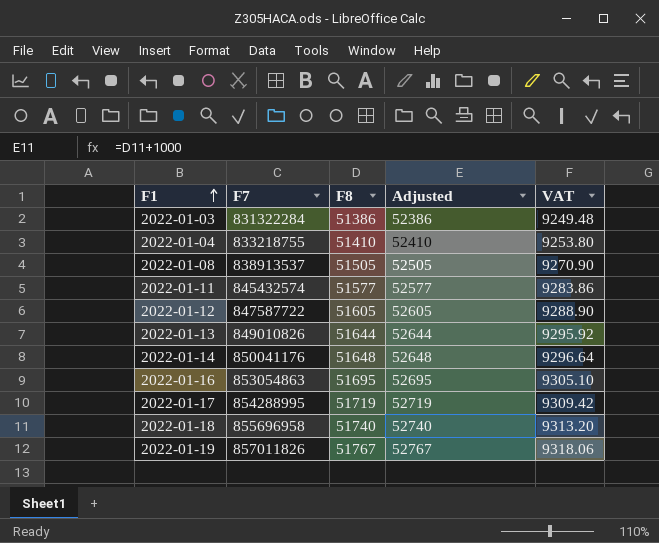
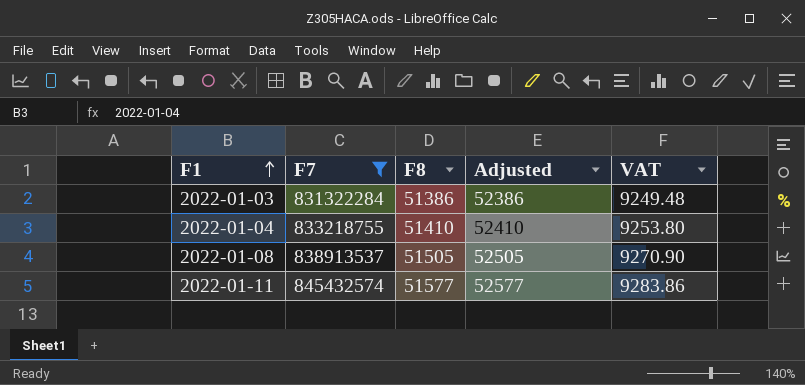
filter: none -> F7 <= 845432574

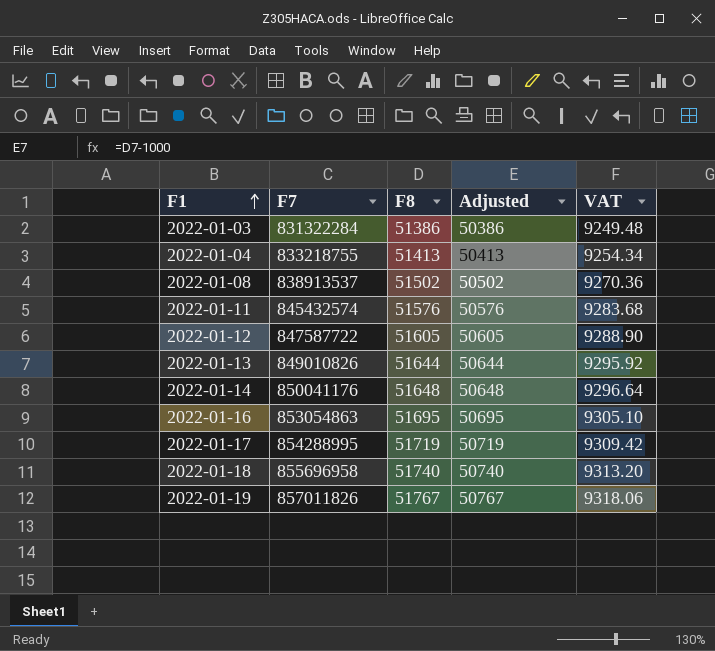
filter: F7 <= 845432574 -> none
column Adjusted | formula: [F8] + 1000 -> [F8] - 1000
2022-01-04 | F8: 51410 -> 51413
2022-01-04 | VAT: 9253.80 -> 9254.34
2022-01-08 | F8: 51505 -> 51502
2022-01-08 | VAT: 9270.90 -> 9270.36
2022-01-11 | F8: 51577 -> 51576
2022-01-11 | VAT: 9283.86 -> 9283.68

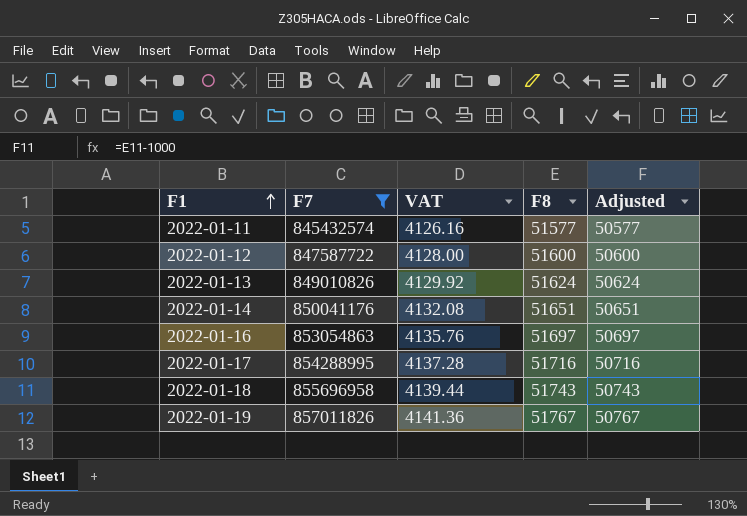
filter: none -> F7 >= 845432574
column VAT | formula: [F8] * 0.18 -> [F8] * 0.08
column VAT | position: 5 -> 3
2022-01-11 | F8: 51576 -> 51577
2022-01-11 | Adjusted: 50576 -> 50577
2022-01-12 | F8: 51605 -> 51600
2022-01-12 | Adjusted: 50605 -> 50600
2022-01-13 | F8: 51644 -> 51624
2022-01-13 | Adjusted: 50644 -> 50624
2022-01-14 | F8: 51648 -> 51651
2022-01-14 | Adjusted: 50648 -> 50651
2022-01-16 | F8: 51695 -> 51697
2022-01-16 | Adjusted: 50695 -> 50697
2022-01-17 | F8: 51719 -> 51716
2022-01-17 | Adjusted: 50719 -> 50716
2022-01-18 | F8: 51740 -> 51743
2022-01-18 | Adjusted: 50740 -> 50743

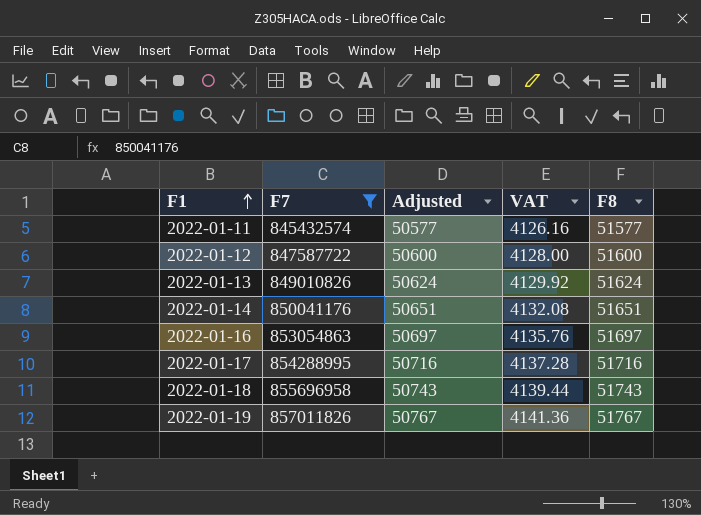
column Adjusted | position: 5 -> 3

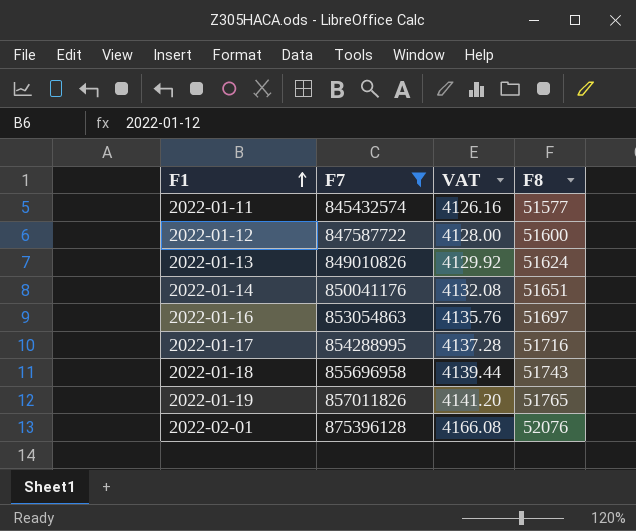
column Adjusted | formula: [F8] - 1000 -> none
2022-01-19 | VAT: 4141.36 -> 4141.20
2022-01-19 | F8: 51767 -> 51765
row 2022-02-01: none -> 875396128 | 4166.08 | 52076

